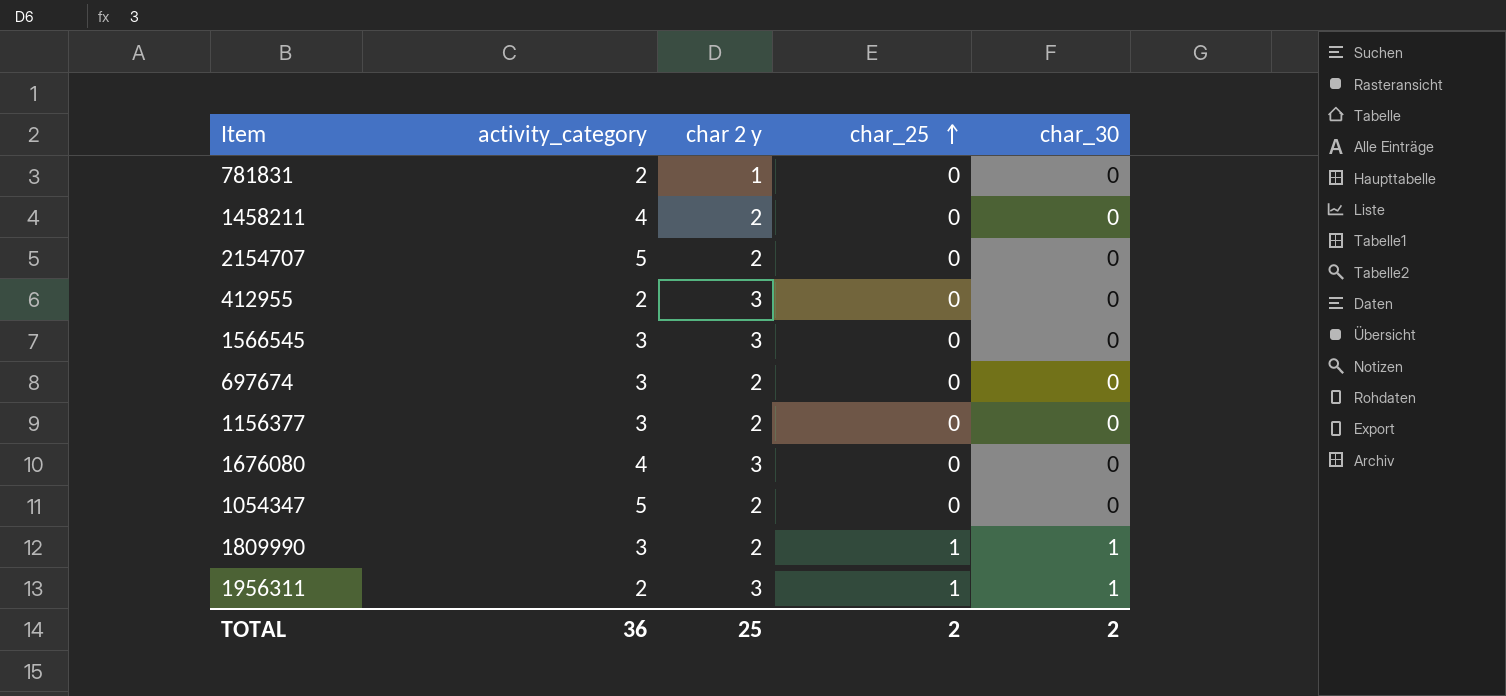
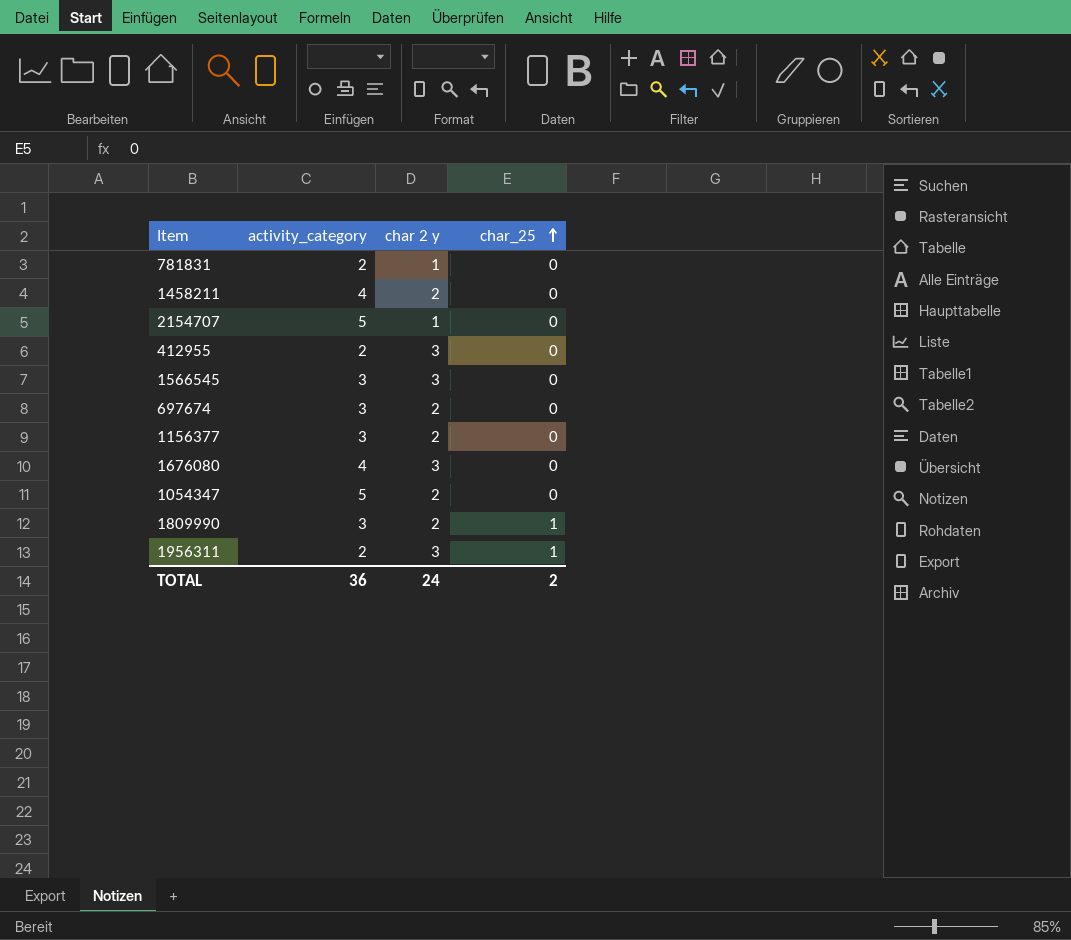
column char_30 | position: 5 -> none
2154707 | char 2 y: 2 -> 1
TOTAL | char 2 y: 25 -> 24

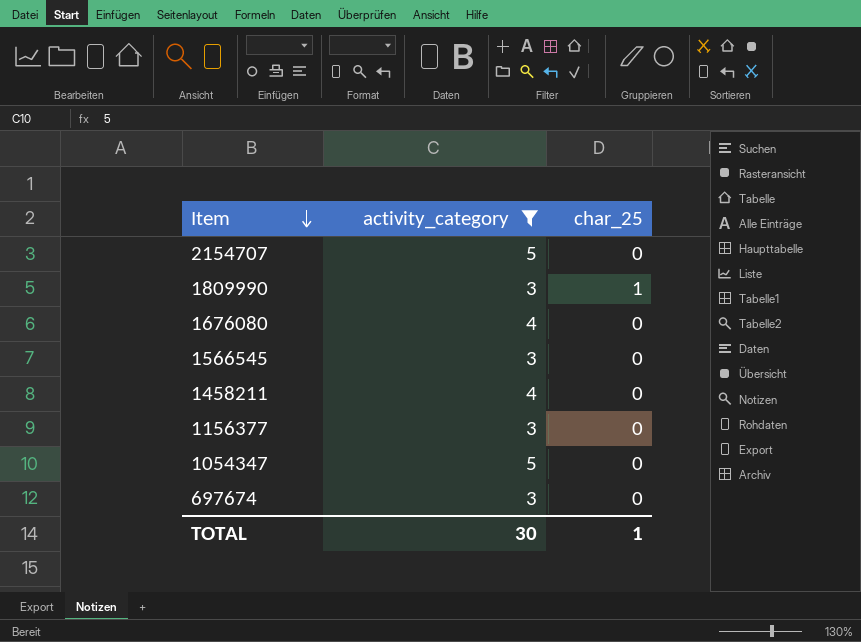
filter: none -> activity_category != 2
row order: char_25 ascending -> Item descending
column char 2 y | position: 3 -> none
TOTAL | activity_category: 36 -> 30
TOTAL | char_25: 2 -> 1

